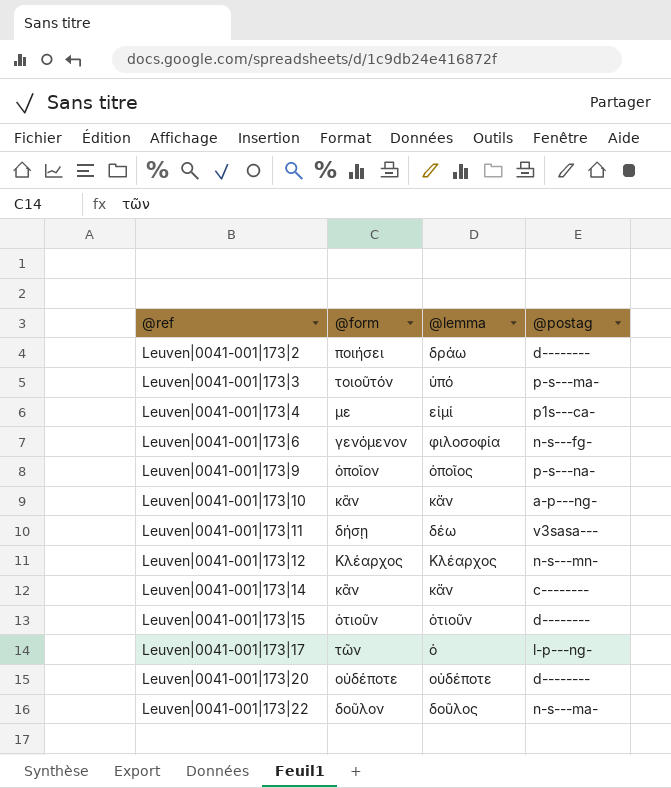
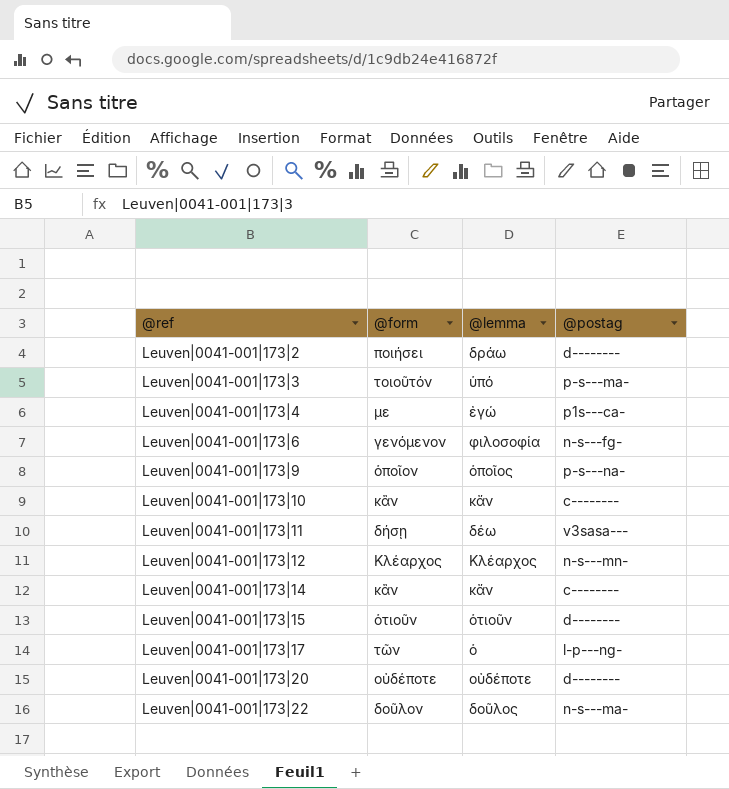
Leuven|0041-001|173|4 | @lemma: εἰμί -> ἐγώ
Leuven|0041-001|173|10 | @postag: a-p---ng- -> c--------

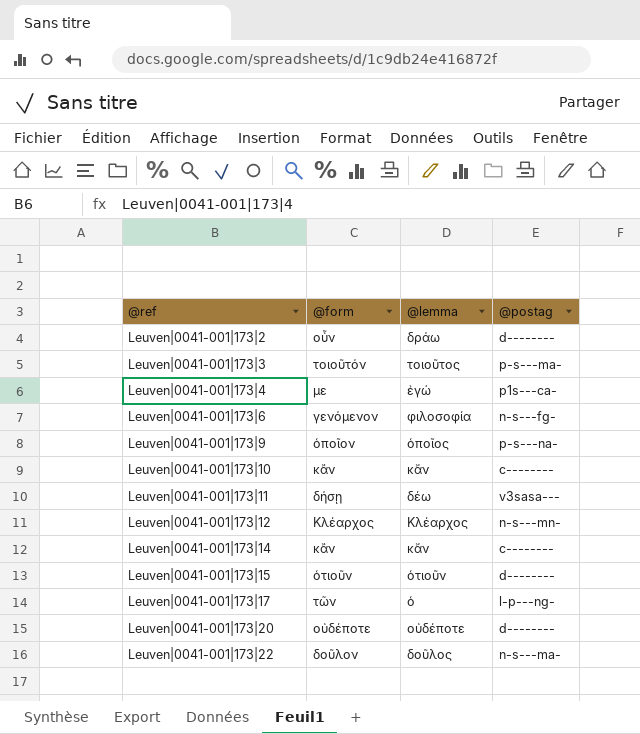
Leuven|0041-001|173|2 | @form: ποιήσει -> οὖν
Leuven|0041-001|173|3 | @lemma: ὑπό -> τοιοῦτος

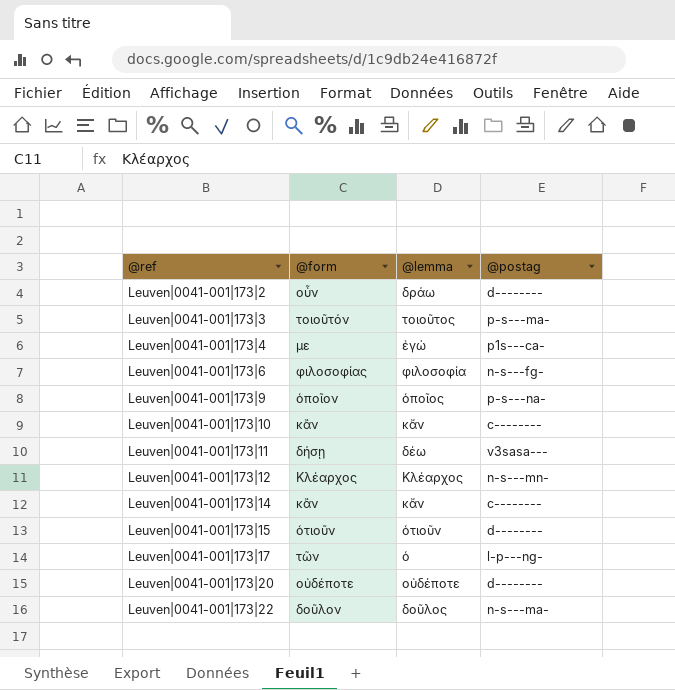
Leuven|0041-001|173|6 | @form: γενόμενον -> φιλοσοφίας

